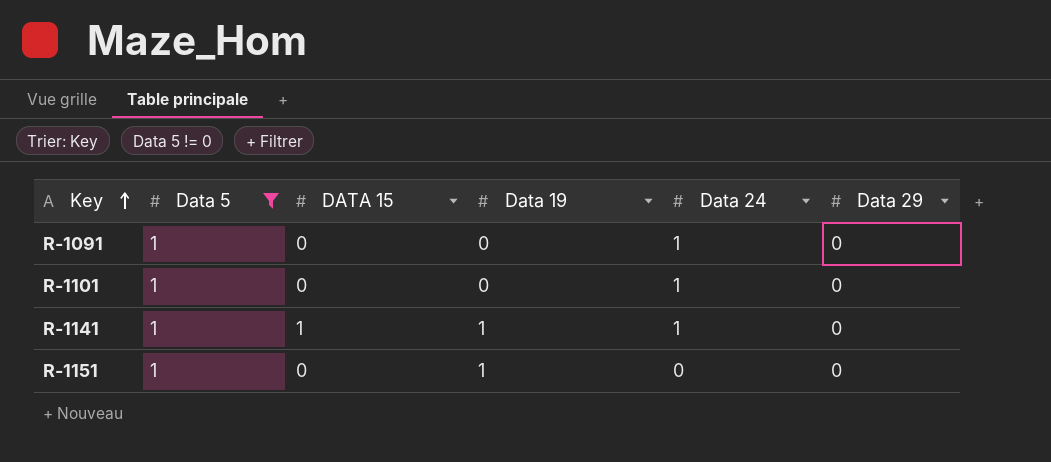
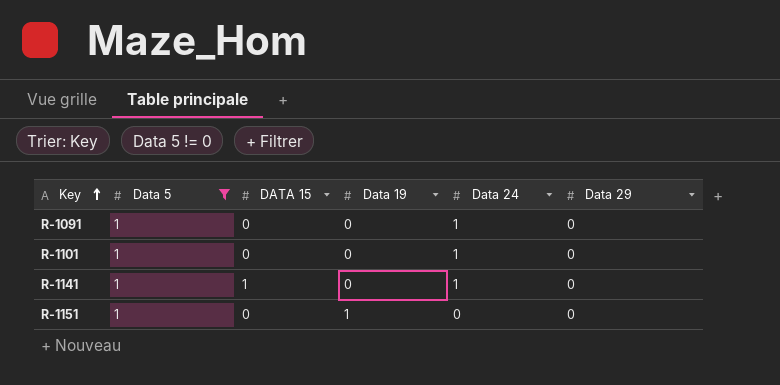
R-1141 | Data 19: 1 -> 0

